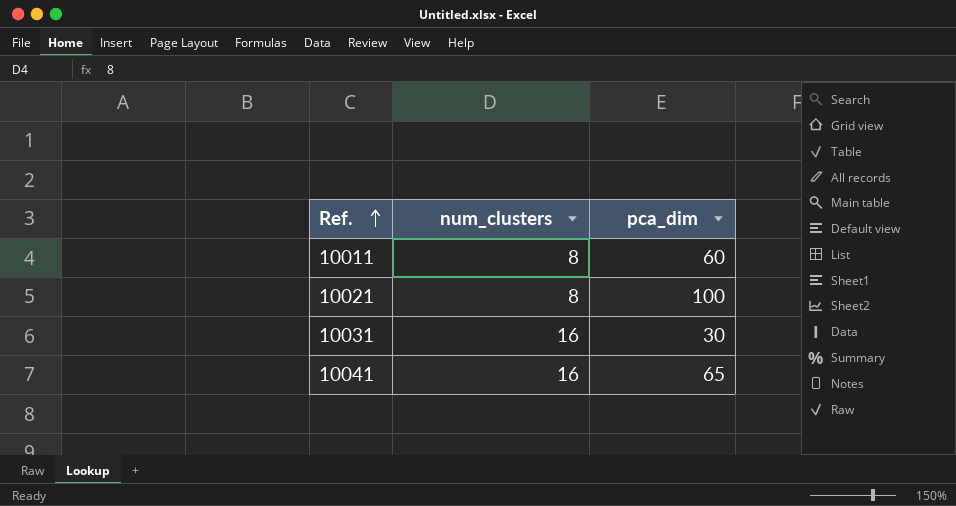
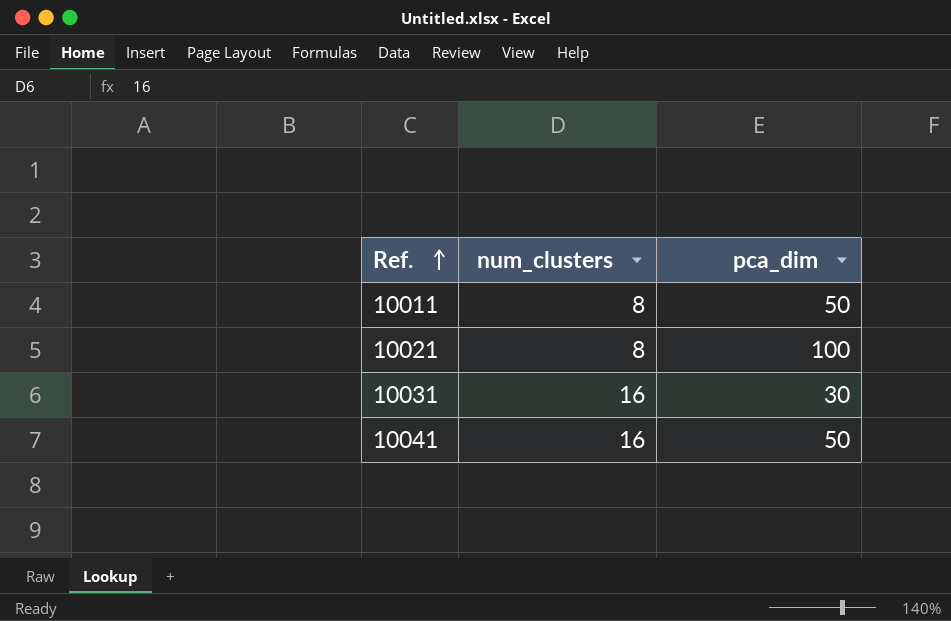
10011 | pca_dim: 60 -> 50
10041 | pca_dim: 65 -> 50

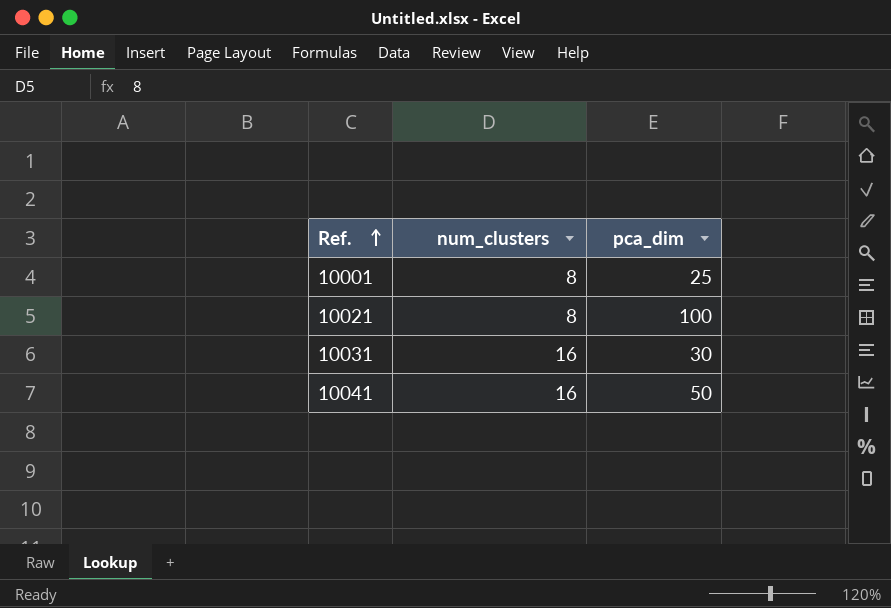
row 10011: 8 | 50 -> none
row 10001: none -> 8 | 25

